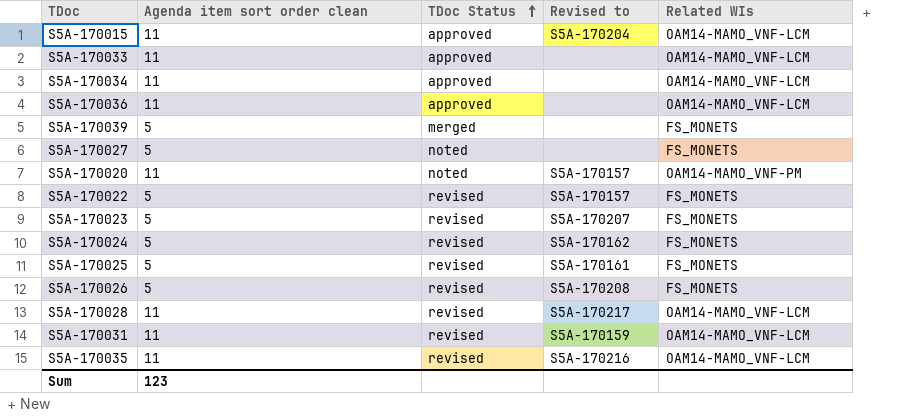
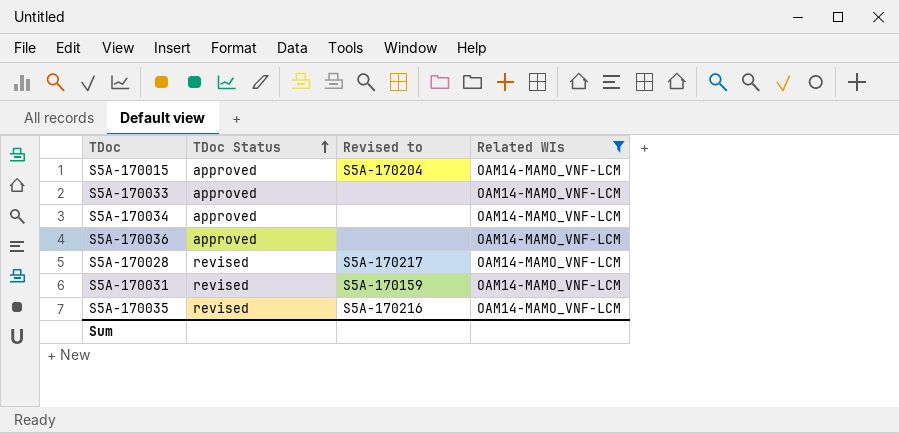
filter: none -> Related WIs = OAM14-MAMO_VNF-LCM
column Agenda item sort order clean | position: 2 -> none

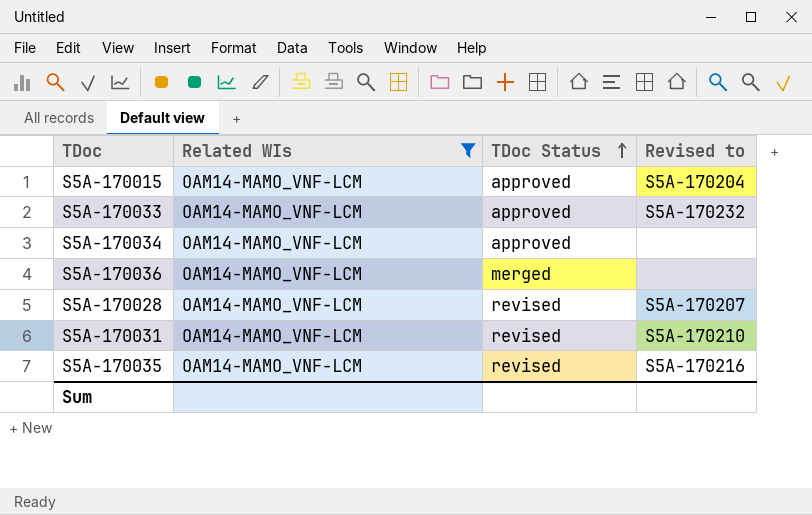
column Related WIs | position: 4 -> 2
S5A-170033 | Revised to: none -> S5A-170232
S5A-170036 | TDoc Status: approved -> merged
S5A-170028 | Revised to: S5A-170217 -> S5A-170207
S5A-170031 | Revised to: S5A-170159 -> S5A-170210

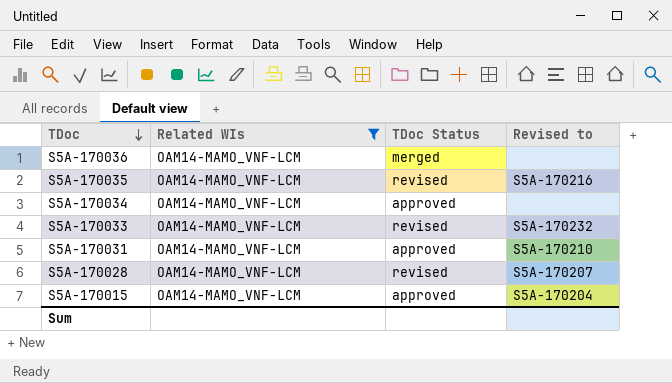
row order: TDoc Status ascending -> TDoc descending
S5A-170033 | TDoc Status: approved -> revised
S5A-170031 | TDoc Status: revised -> approved

